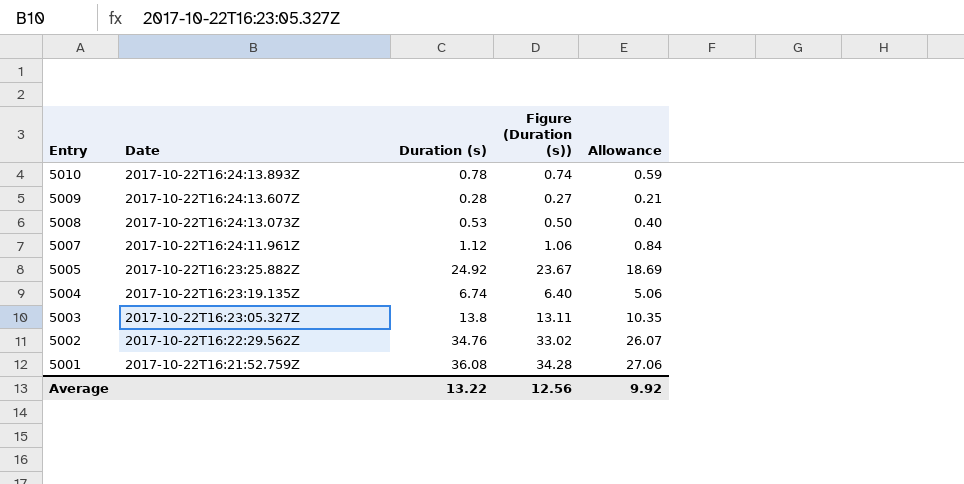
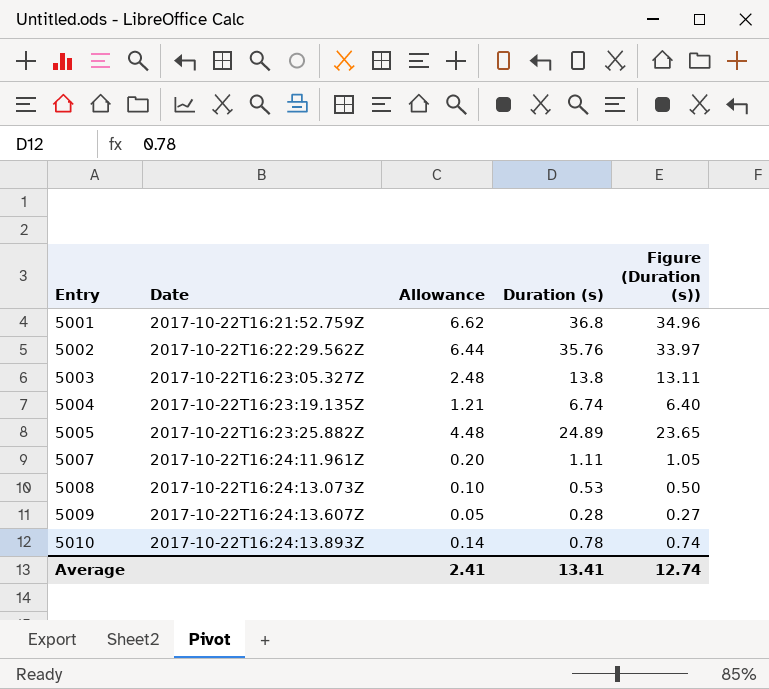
row order: Entry descending -> Entry ascending
column Allowance | formula: [Duration (s)] * 0.75 -> [Duration (s)] * 0.18
column Allowance | position: 5 -> 3
5001 | Duration (s): 36.08 -> 36.8
5001 | Figure (Duration (s)): 34.28 -> 34.96
5002 | Duration (s): 34.76 -> 35.76
5002 | Figure (Duration (s)): 33.02 -> 33.97
5005 | Duration (s): 24.92 -> 24.89
5005 | Figure (Duration (s)): 23.67 -> 23.65
5007 | Duration (s): 1.12 -> 1.11
5007 | Figure (Duration (s)): 1.06 -> 1.05
Average | Allowance: 9.92 -> 2.41
Average | Duration (s): 13.22 -> 13.41
Average | Figure (Duration (s)): 12.56 -> 12.74

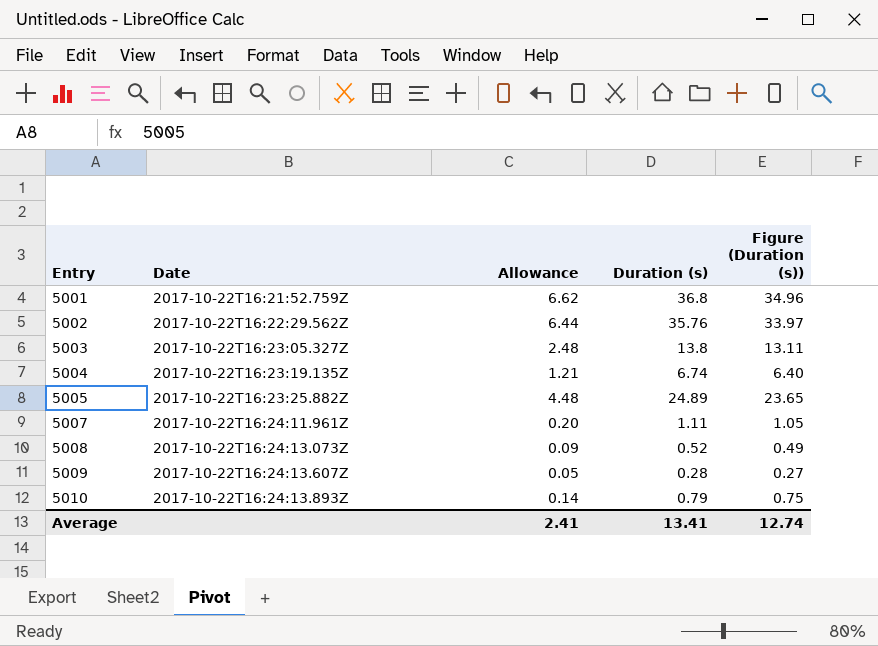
5008 | Allowance: 0.10 -> 0.09
5008 | Duration (s): 0.53 -> 0.52
5008 | Figure (Duration (s)): 0.50 -> 0.49
5010 | Duration (s): 0.78 -> 0.79
5010 | Figure (Duration (s)): 0.74 -> 0.75

